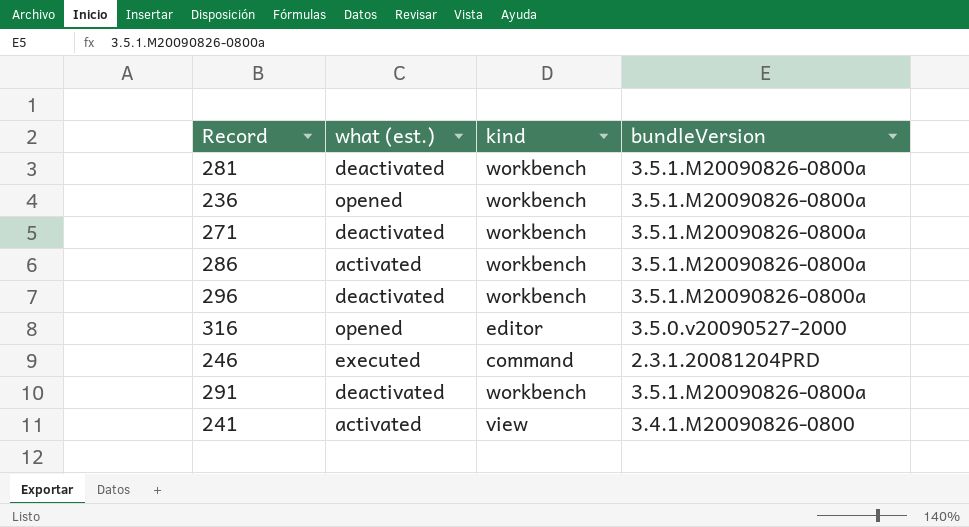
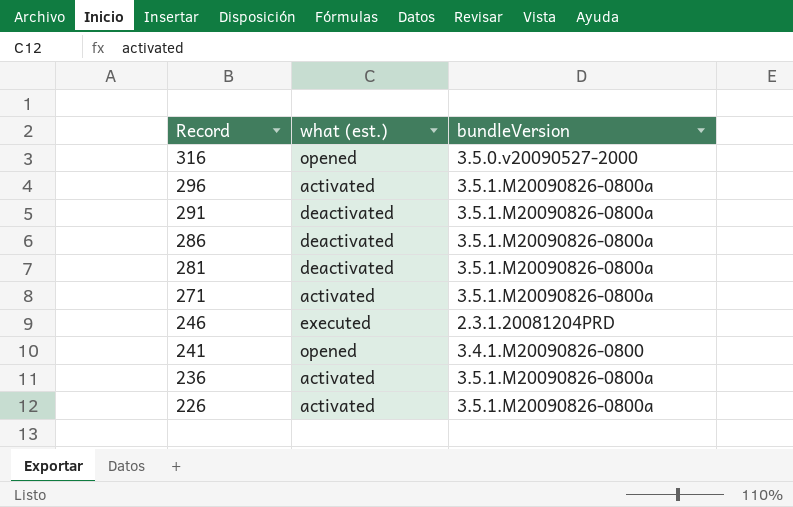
row order: none -> Record descending
column kind | position: 3 -> none
296 | what (est.): deactivated -> activated
286 | what (est.): activated -> deactivated
271 | what (est.): deactivated -> activated
241 | what (est.): activated -> opened
236 | what (est.): opened -> activated
row 226: none -> activated | 3.5.1.M20090826-0800a

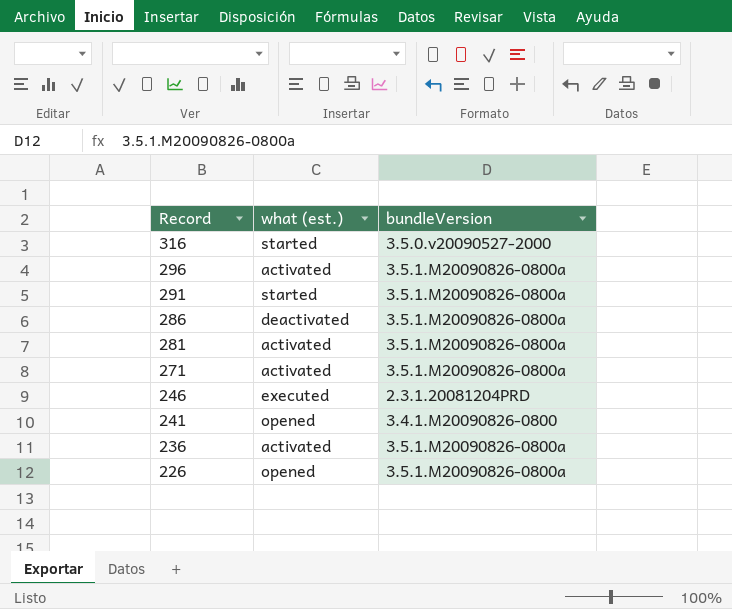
316 | what (est.): opened -> started
291 | what (est.): deactivated -> started
281 | what (est.): deactivated -> activated
226 | what (est.): activated -> opened

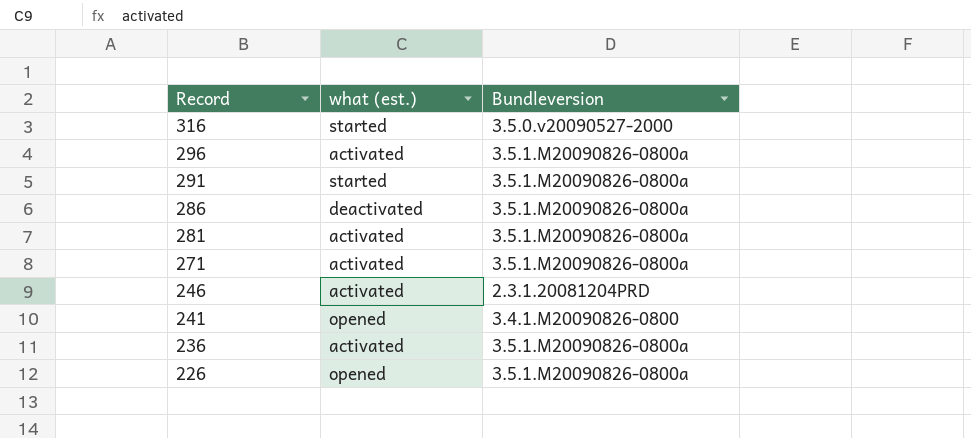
column name: bundleVersion -> Bundleversion
246 | what (est.): executed -> activated

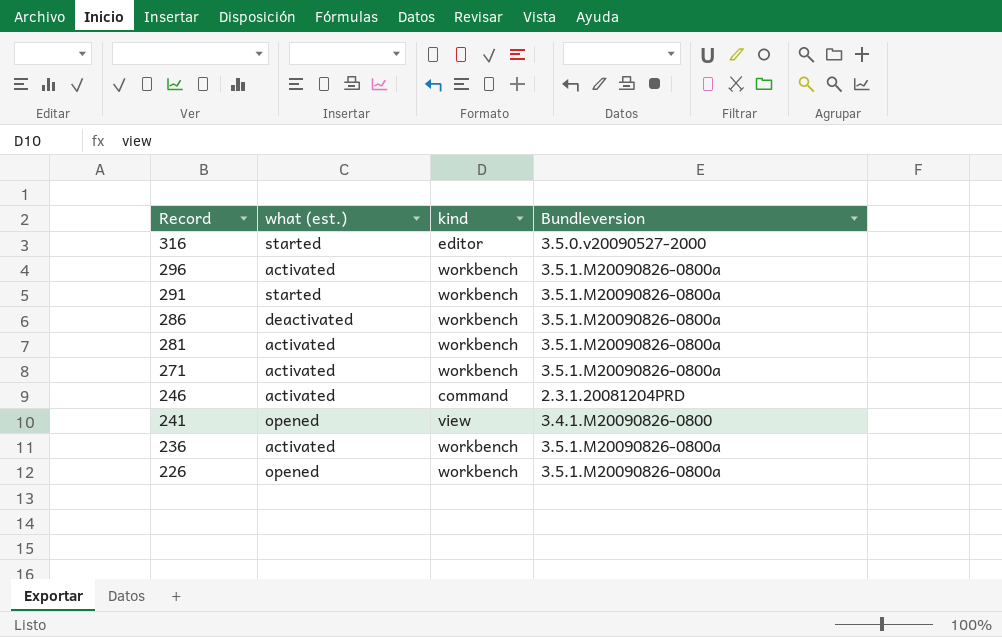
column kind | position: none -> 3

